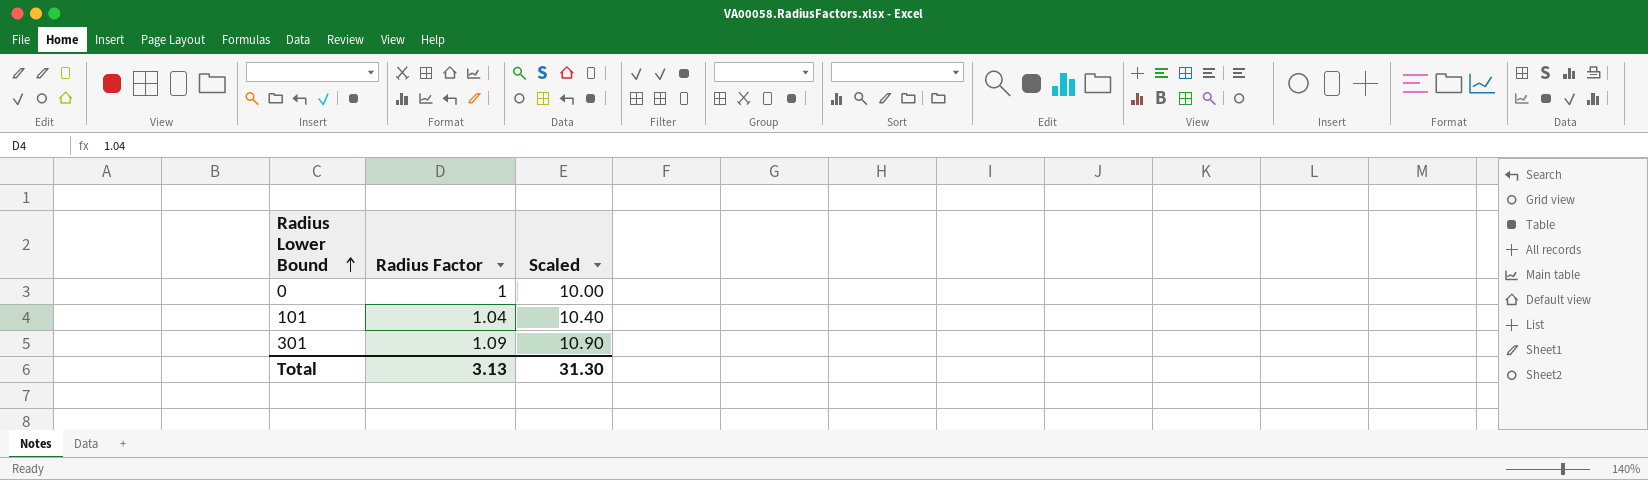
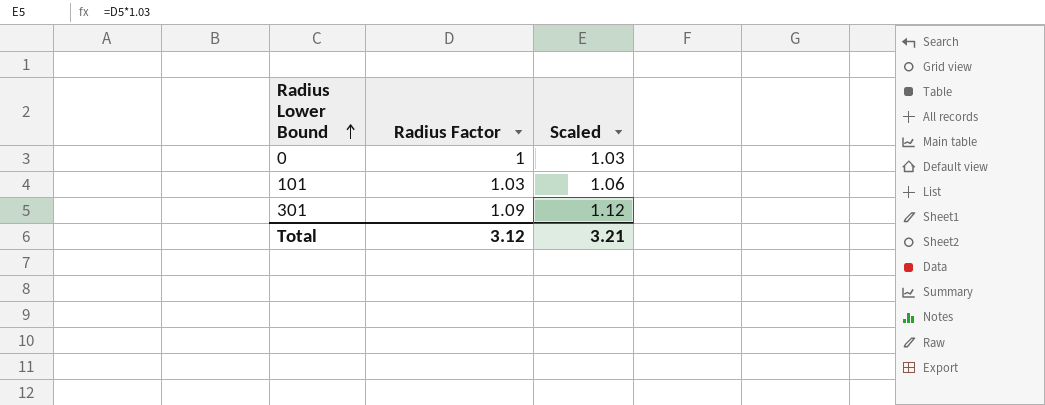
column Scaled | formula: [Radius Factor] * 10 -> [Radius Factor] * 1.03
101 | Radius Factor: 1.04 -> 1.03
Total | Radius Factor: 3.13 -> 3.12
Total | Scaled: 31.30 -> 3.21

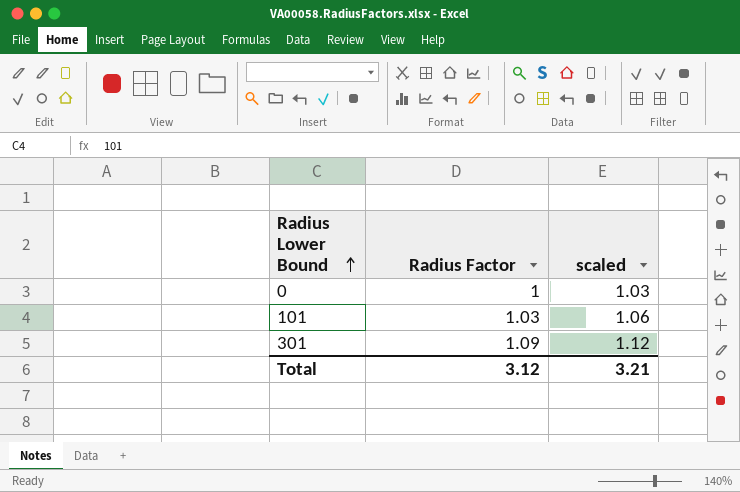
column name: Scaled -> scaled

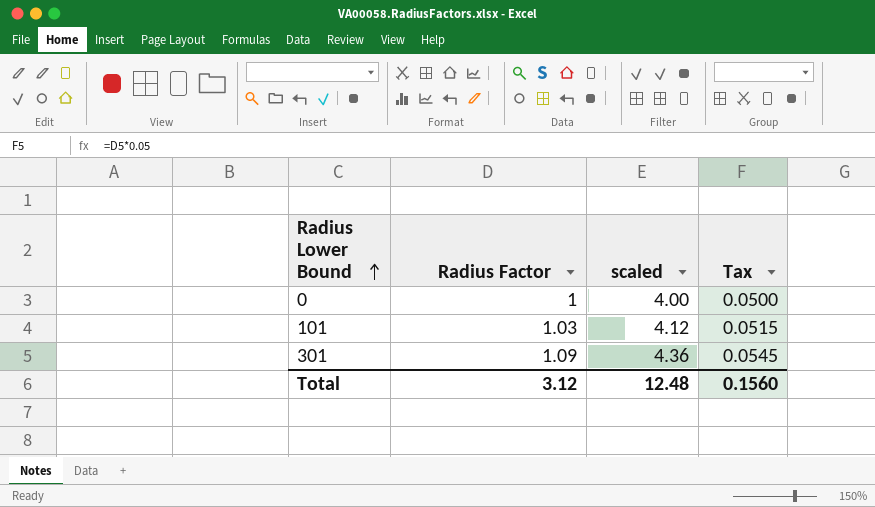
column scaled | formula: [Radius Factor] * 1.03 -> [Radius Factor] * 4
column Tax | formula: none -> [Radius Factor] * 0.05
Total | scaled: 3.21 -> 12.48

